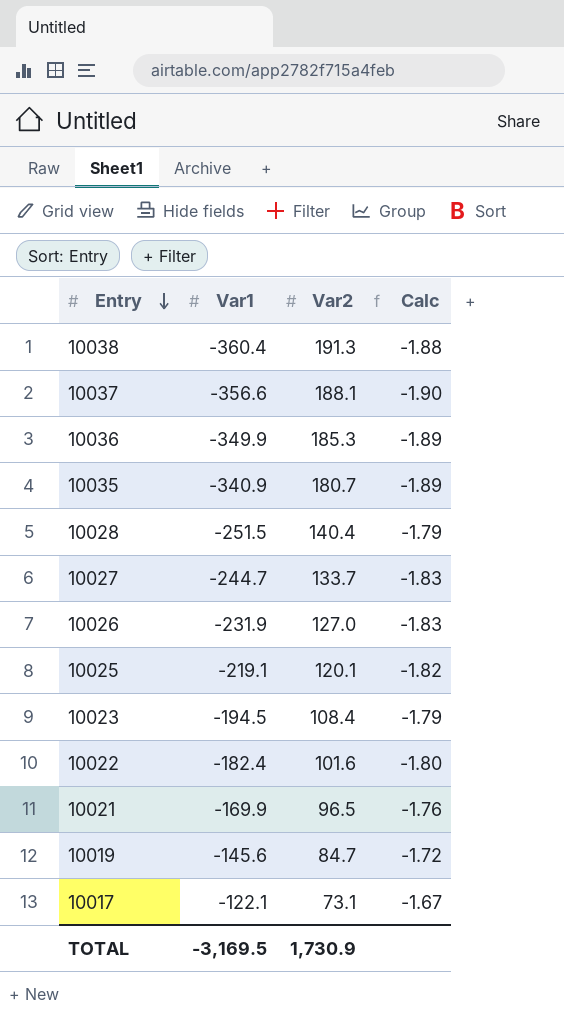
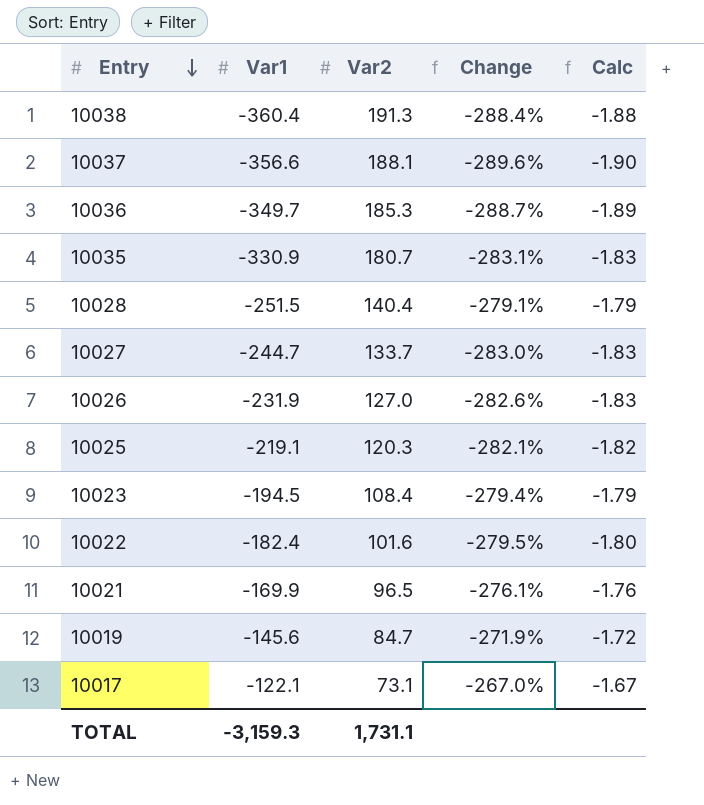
column Change | formula: none -> ([Var1] - [Var2]) / [Var2]
10036 | Var1: -349.9 -> -349.7
10035 | Var1: -340.9 -> -330.9
10035 | Calc: -1.89 -> -1.83
10025 | Var2: 120.1 -> 120.3
TOTAL | Var1: -3,169.5 -> -3,159.3
TOTAL | Var2: 1,730.9 -> 1,731.1

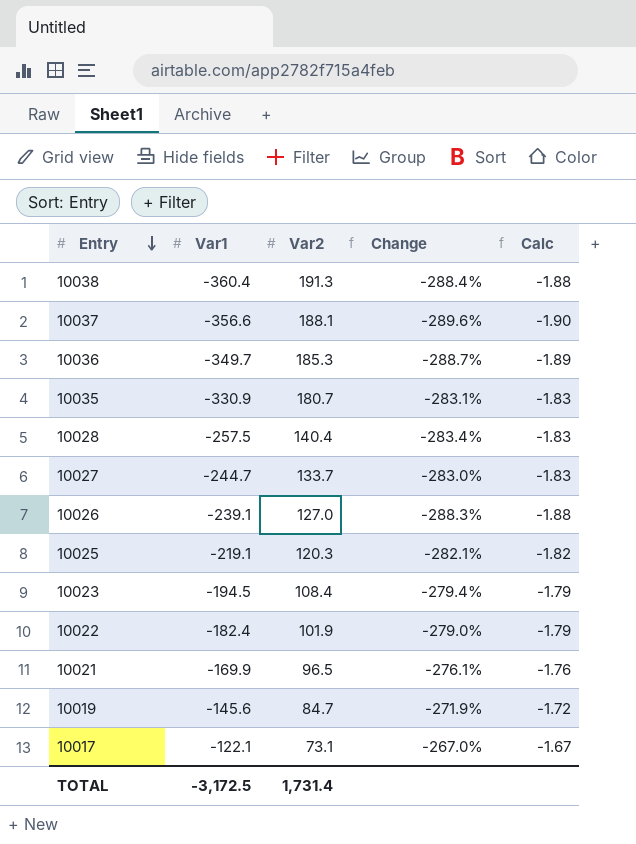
10028 | Var1: -251.5 -> -257.5
10028 | Change: -279.1% -> -283.4%
10028 | Calc: -1.79 -> -1.83
10026 | Var1: -231.9 -> -239.1
10026 | Change: -282.6% -> -288.3%
10026 | Calc: -1.83 -> -1.88
10022 | Var2: 101.6 -> 101.9
10022 | Change: -279.5% -> -279.0%
10022 | Calc: -1.80 -> -1.79
TOTAL | Var1: -3,159.3 -> -3,172.5
TOTAL | Var2: 1,731.1 -> 1,731.4

